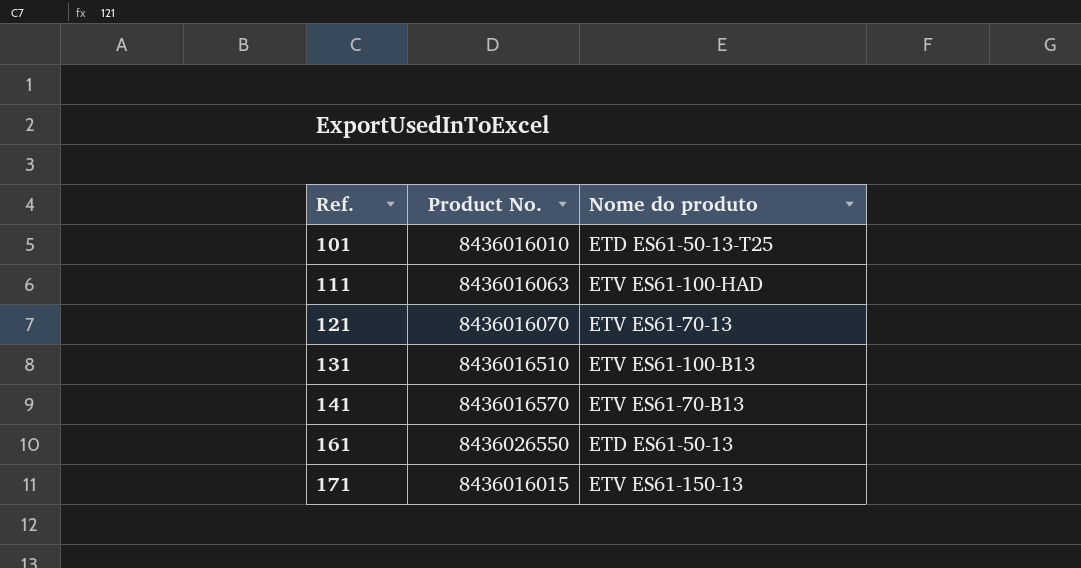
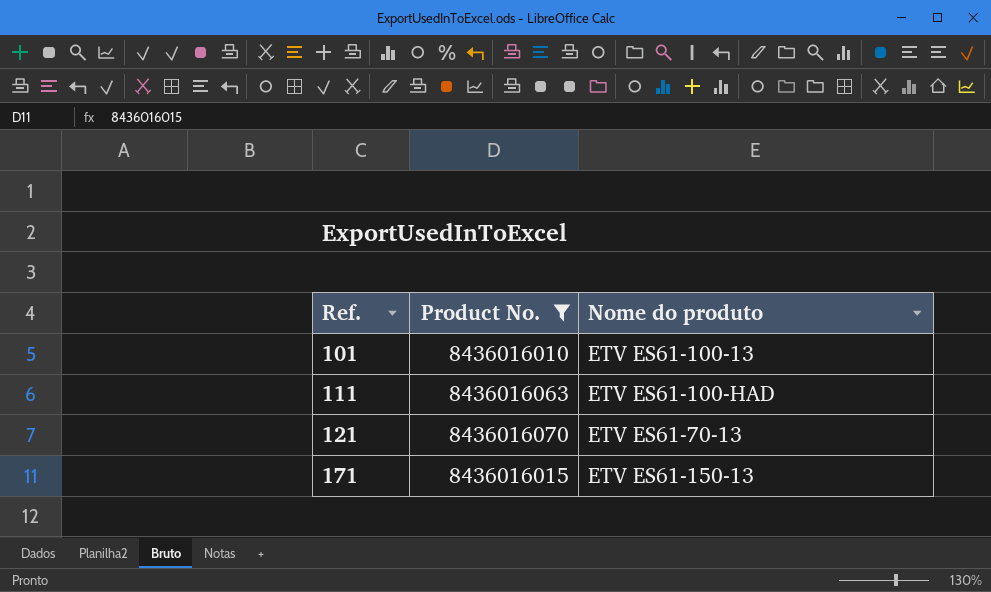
filter: none -> Product No. <= 8436016070
101 | Nome do produto: ETD ES61-50-13-T25 -> ETV ES61-100-13

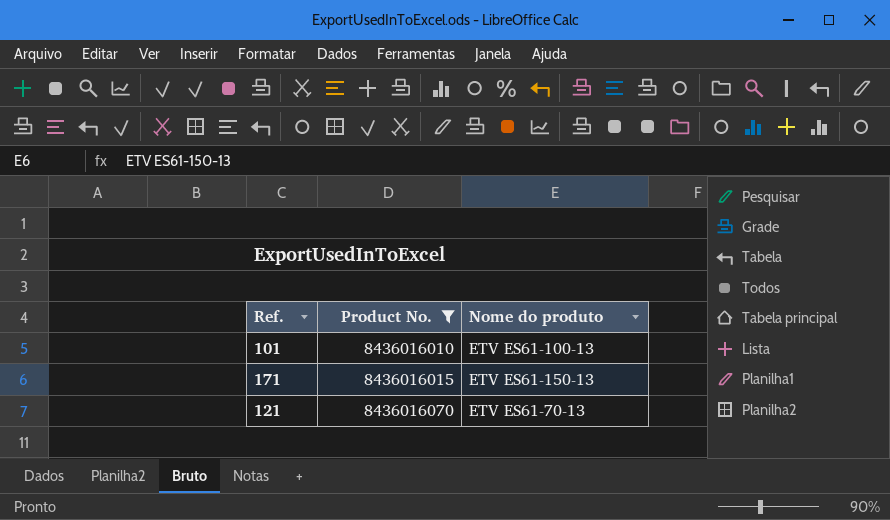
row order: Ref. ascending -> Product No. ascending
row 111: 8436016063 | ETV ES61-100-HAD -> none

